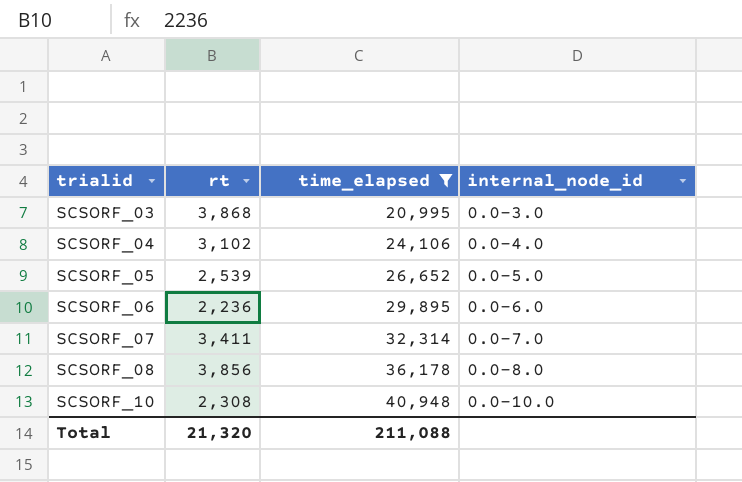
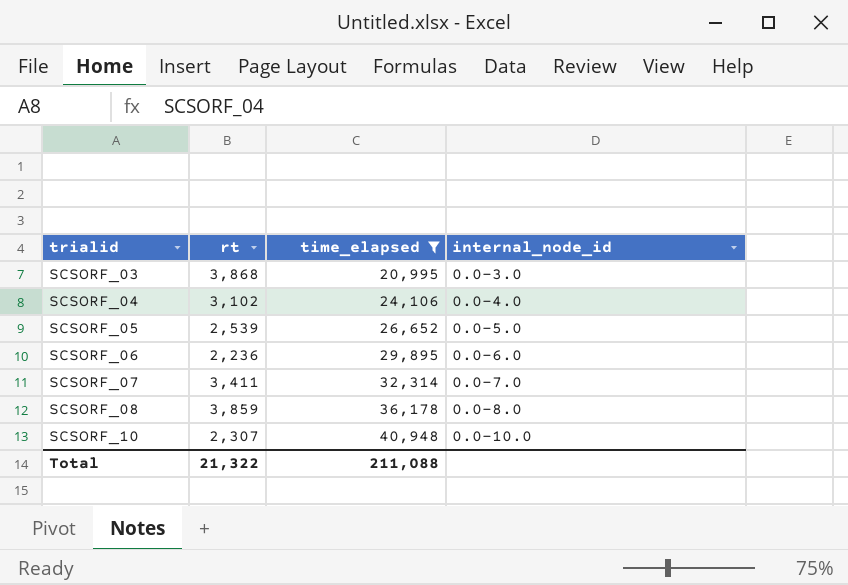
SCSORF_08 | rt: 3,856 -> 3,859
SCSORF_10 | rt: 2,308 -> 2,307
Total | rt: 21,320 -> 21,322

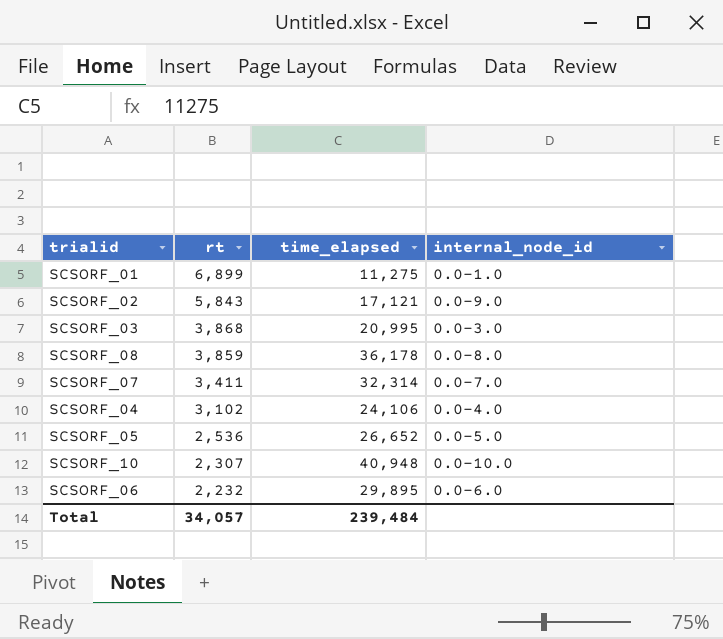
filter: time_elapsed >= 20,995 -> none
row order: trialid ascending -> rt descending
SCSORF_05 | rt: 2,539 -> 2,536
SCSORF_06 | rt: 2,236 -> 2,232
Total | rt: 21,322 -> 34,057
Total | time_elapsed: 211,088 -> 239,484

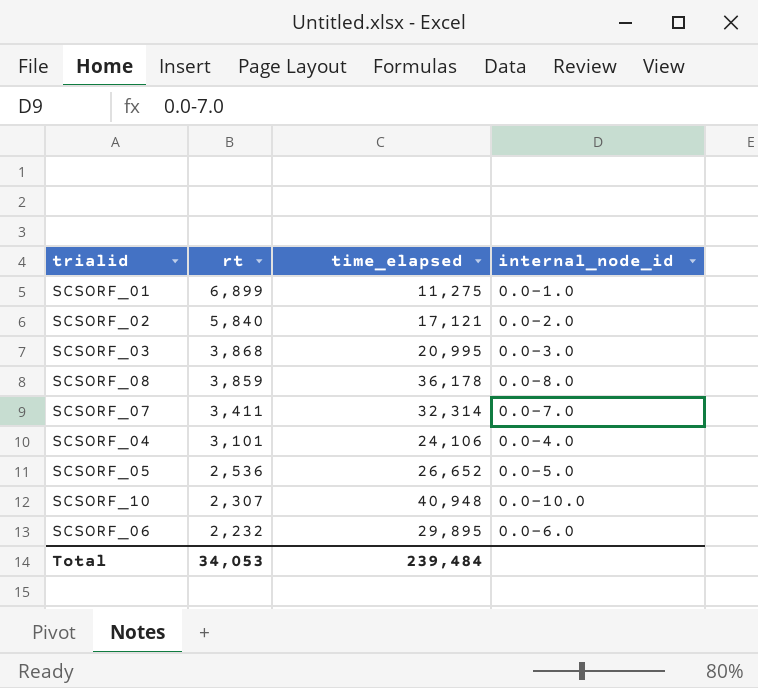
SCSORF_02 | rt: 5,843 -> 5,840
SCSORF_02 | internal_node_id: 0.0-9.0 -> 0.0-2.0
SCSORF_04 | rt: 3,102 -> 3,101
Total | rt: 34,057 -> 34,053

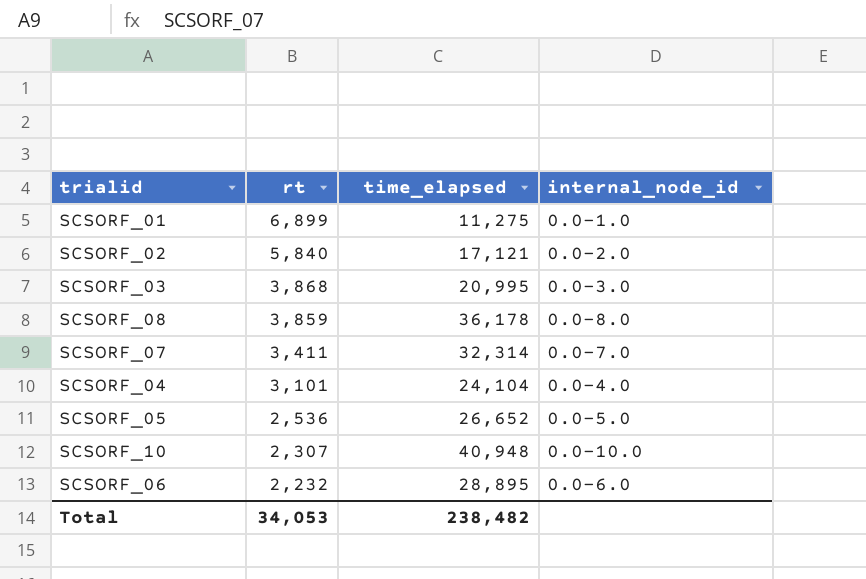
SCSORF_04 | time_elapsed: 24,106 -> 24,104
SCSORF_06 | time_elapsed: 29,895 -> 28,895
Total | time_elapsed: 239,484 -> 238,482

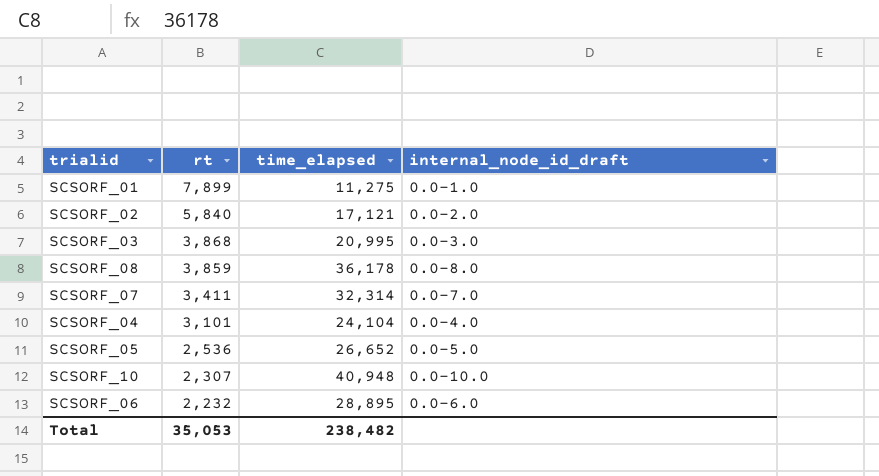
column name: internal_node_id -> internal_node_id_draft
SCSORF_01 | rt: 6,899 -> 7,899
Total | rt: 34,053 -> 35,053

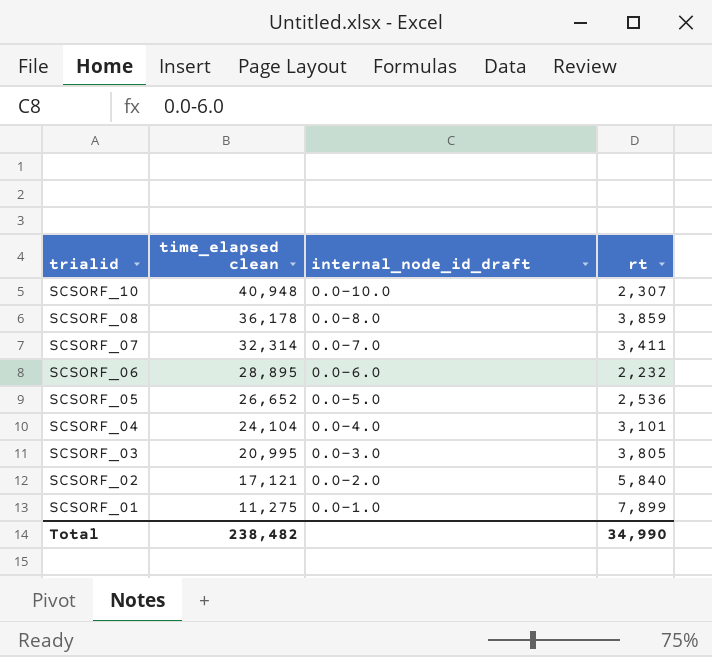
row order: rt descending -> trialid descending
column name: time_elapsed -> time_elapsed clean
column rt | position: 2 -> 4
SCSORF_03 | rt: 3,868 -> 3,805
Total | rt: 35,053 -> 34,990

